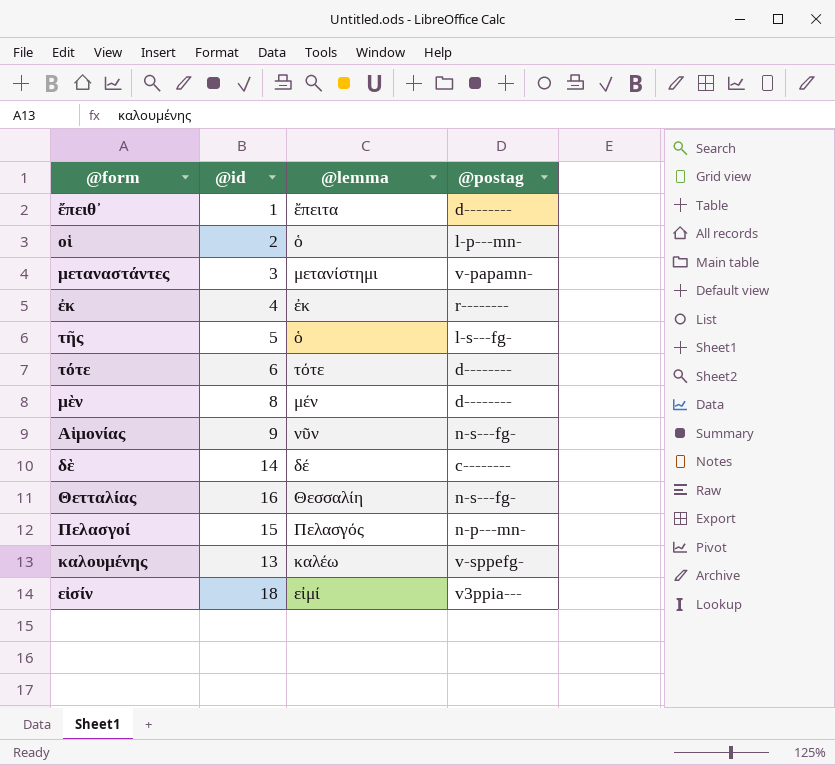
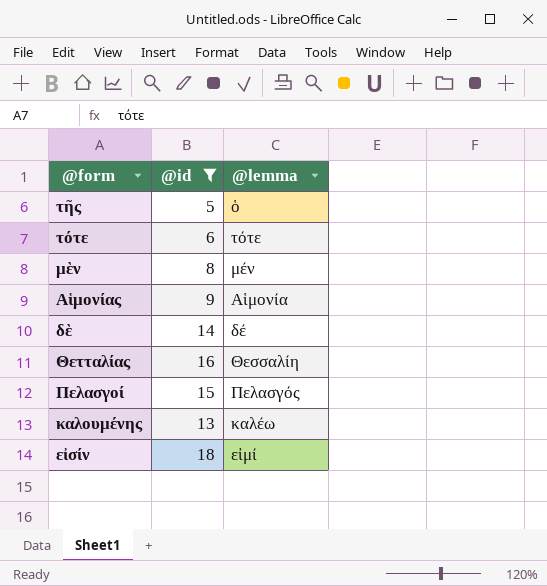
filter: none -> @id >= 5
column @postag | position: 4 -> none
Αἱμονίας | @lemma: νῦν -> Αἱμονία

